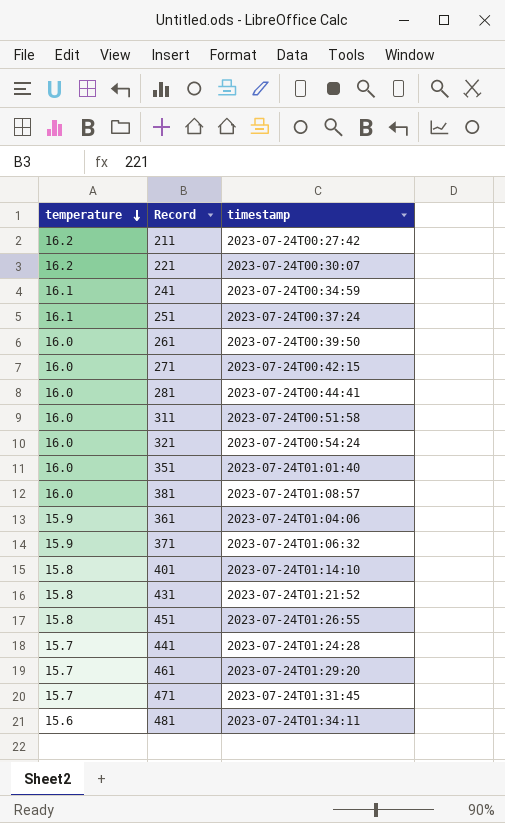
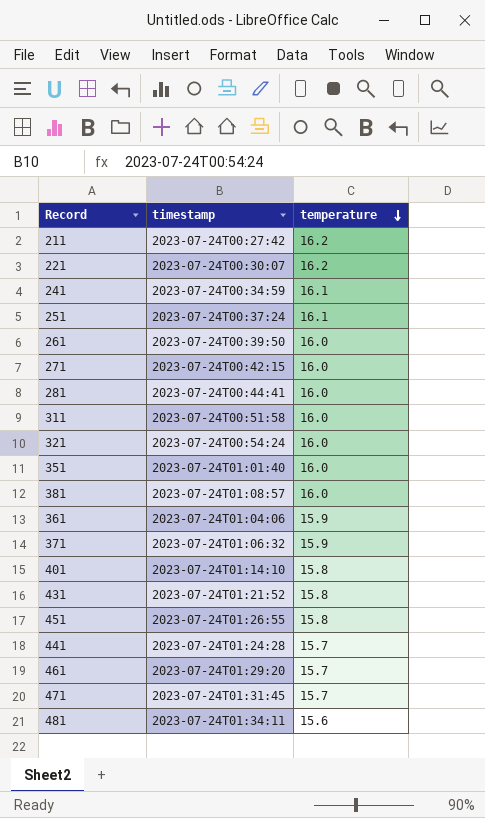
column temperature | position: 1 -> 3

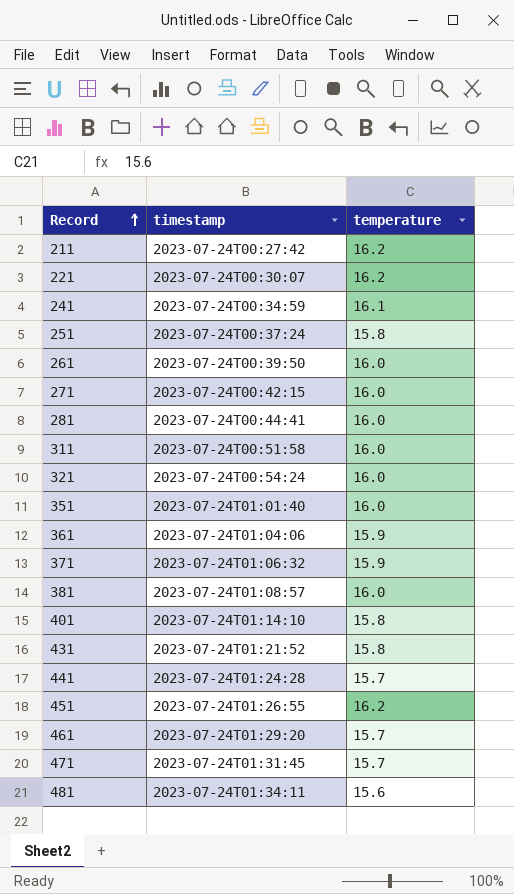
row order: temperature descending -> Record ascending
251 | temperature: 16.1 -> 15.8
451 | temperature: 15.8 -> 16.2

